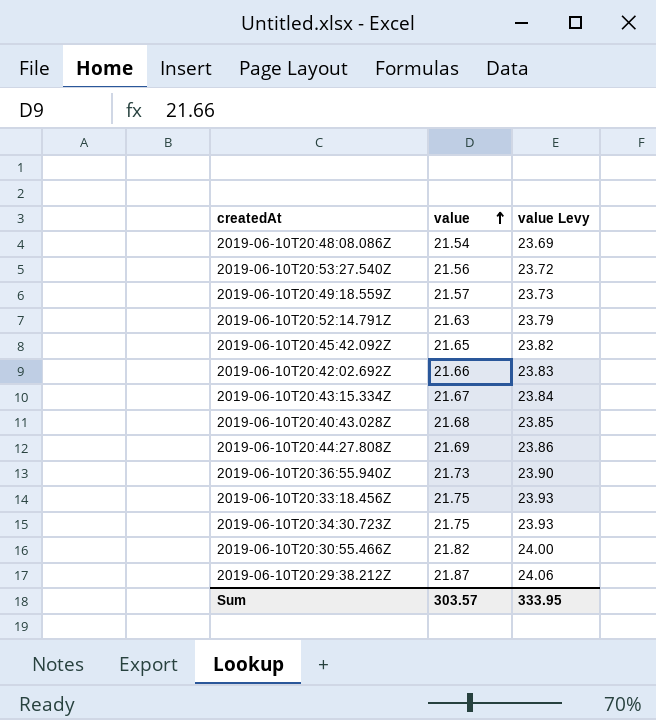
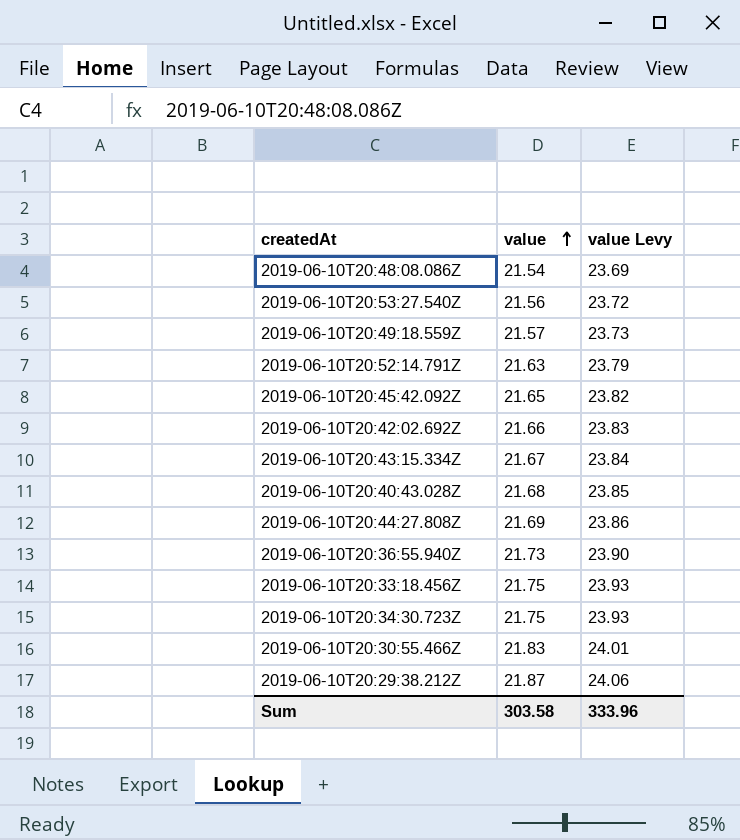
2019-06-10T20:30:55.466Z | value: 21.82 -> 21.83
2019-06-10T20:30:55.466Z | value Levy: 24.00 -> 24.01
Sum | value: 303.57 -> 303.58
Sum | value Levy: 333.95 -> 333.96

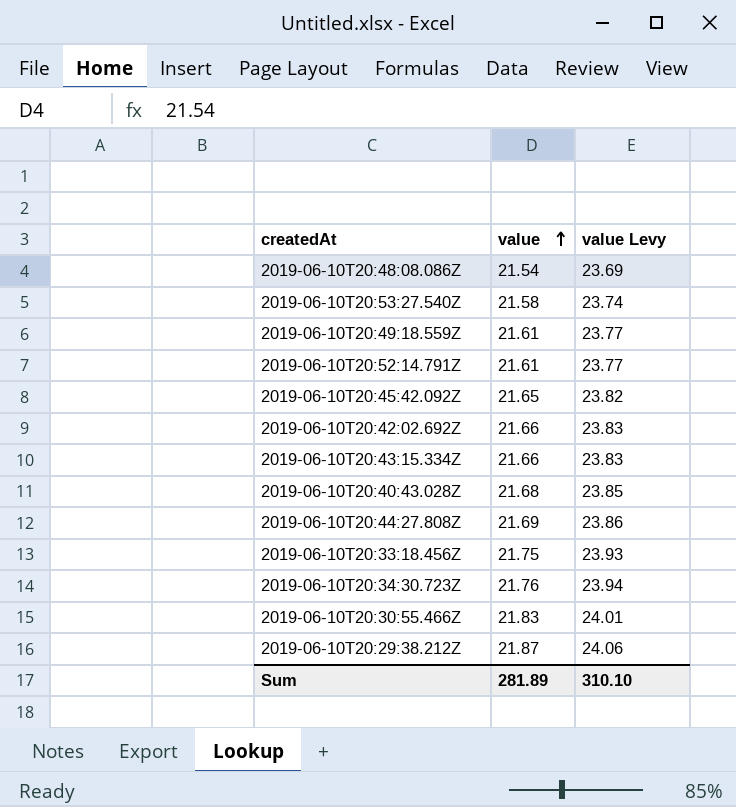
row 2019-06-10T20:36:55.940Z: 21.73 | 23.90 -> none
2019-06-10T20:53:27.540Z | value: 21.56 -> 21.58
2019-06-10T20:53:27.540Z | value Levy: 23.72 -> 23.74
2019-06-10T20:49:18.559Z | value: 21.57 -> 21.61
2019-06-10T20:49:18.559Z | value Levy: 23.73 -> 23.77
2019-06-10T20:52:14.791Z | value: 21.63 -> 21.61
2019-06-10T20:52:14.791Z | value Levy: 23.79 -> 23.77
2019-06-10T20:43:15.334Z | value: 21.67 -> 21.66
2019-06-10T20:43:15.334Z | value Levy: 23.84 -> 23.83
2019-06-10T20:34:30.723Z | value: 21.75 -> 21.76
2019-06-10T20:34:30.723Z | value Levy: 23.93 -> 23.94
Sum | value: 303.58 -> 281.89
Sum | value Levy: 333.96 -> 310.10

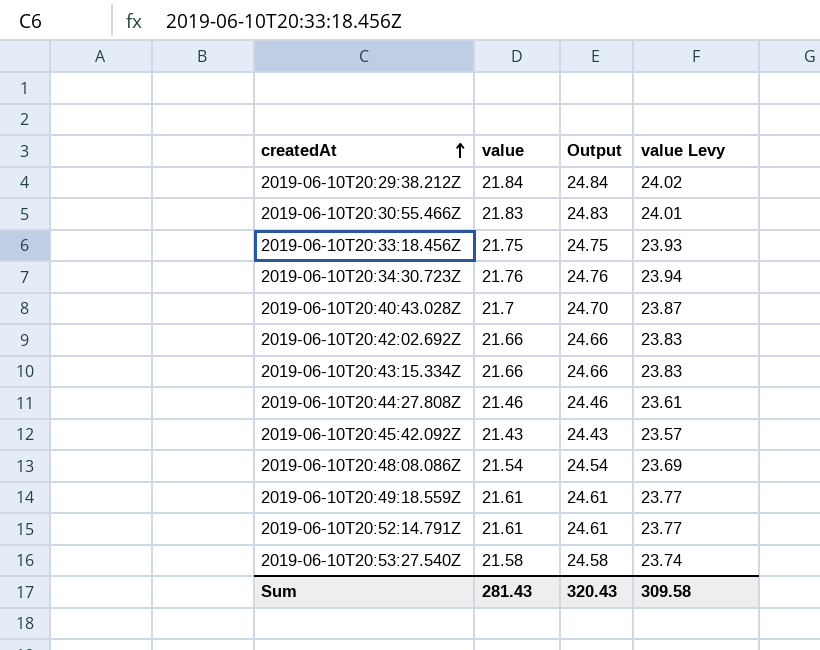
row order: value ascending -> createdAt ascending
column Output | formula: none -> [value] + 3
2019-06-10T20:29:38.212Z | value: 21.87 -> 21.84
2019-06-10T20:29:38.212Z | value Levy: 24.06 -> 24.02
2019-06-10T20:40:43.028Z | value: 21.68 -> 21.7
2019-06-10T20:40:43.028Z | value Levy: 23.85 -> 23.87
2019-06-10T20:44:27.808Z | value: 21.69 -> 21.46
2019-06-10T20:44:27.808Z | value Levy: 23.86 -> 23.61
2019-06-10T20:45:42.092Z | value: 21.65 -> 21.43
2019-06-10T20:45:42.092Z | value Levy: 23.82 -> 23.57
Sum | value: 281.89 -> 281.43
Sum | value Levy: 310.10 -> 309.58

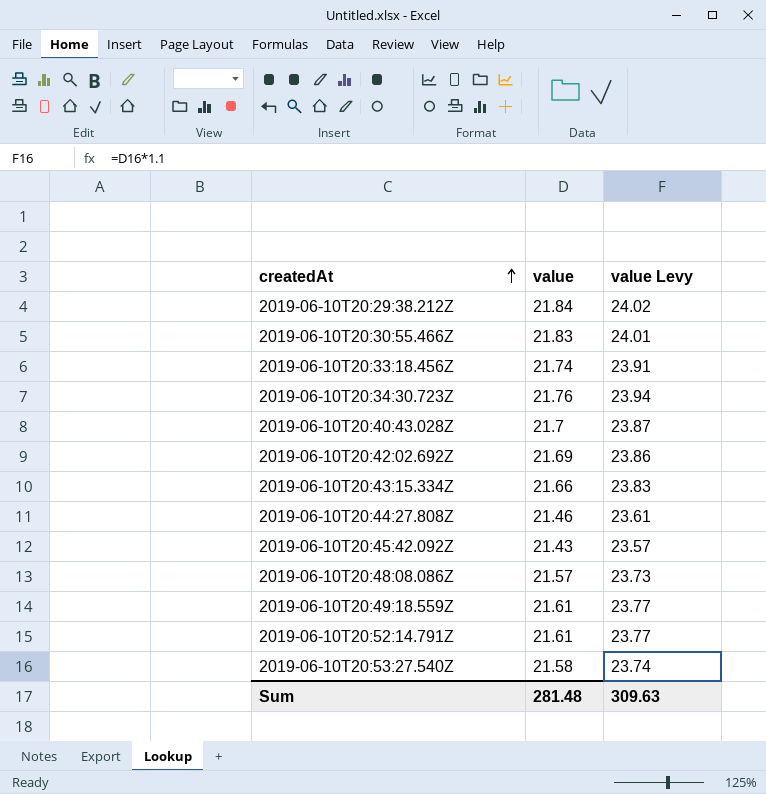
column Output | formula: [value] + 3 -> none
2019-06-10T20:33:18.456Z | value: 21.75 -> 21.74
2019-06-10T20:33:18.456Z | value Levy: 23.93 -> 23.91
2019-06-10T20:42:02.692Z | value: 21.66 -> 21.69
2019-06-10T20:42:02.692Z | value Levy: 23.83 -> 23.86
2019-06-10T20:48:08.086Z | value: 21.54 -> 21.57
2019-06-10T20:48:08.086Z | value Levy: 23.69 -> 23.73
Sum | value: 281.43 -> 281.48
Sum | value Levy: 309.58 -> 309.63

